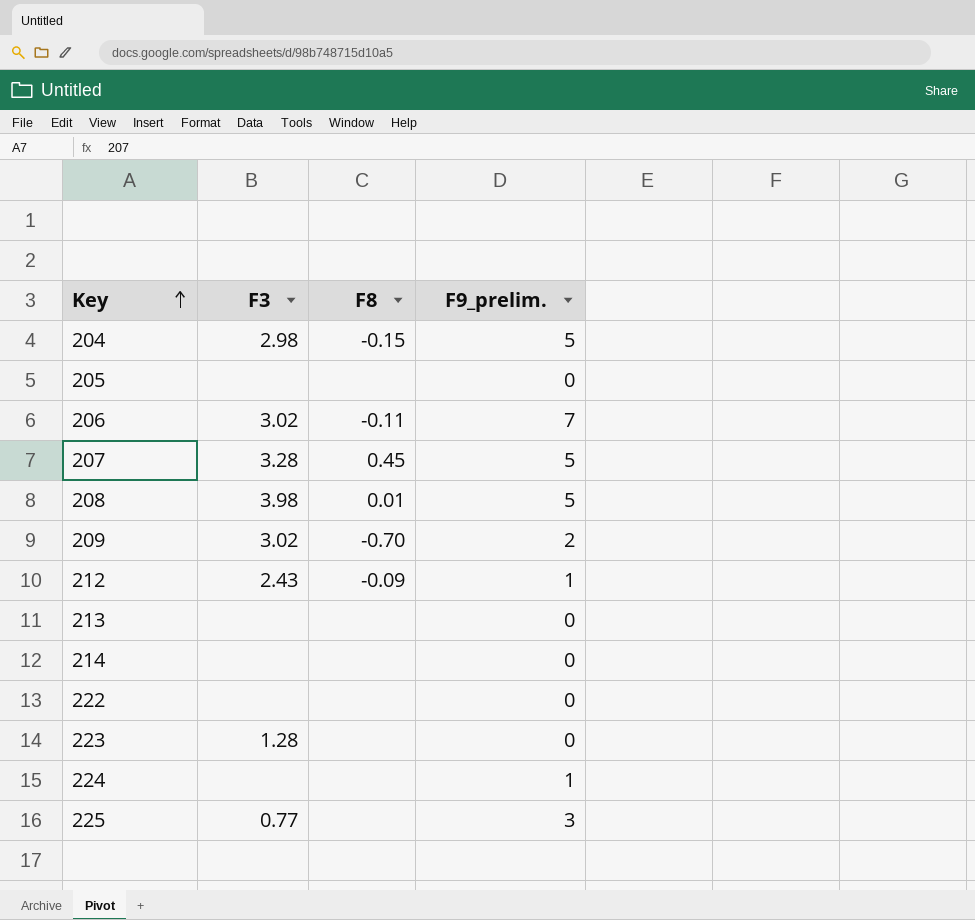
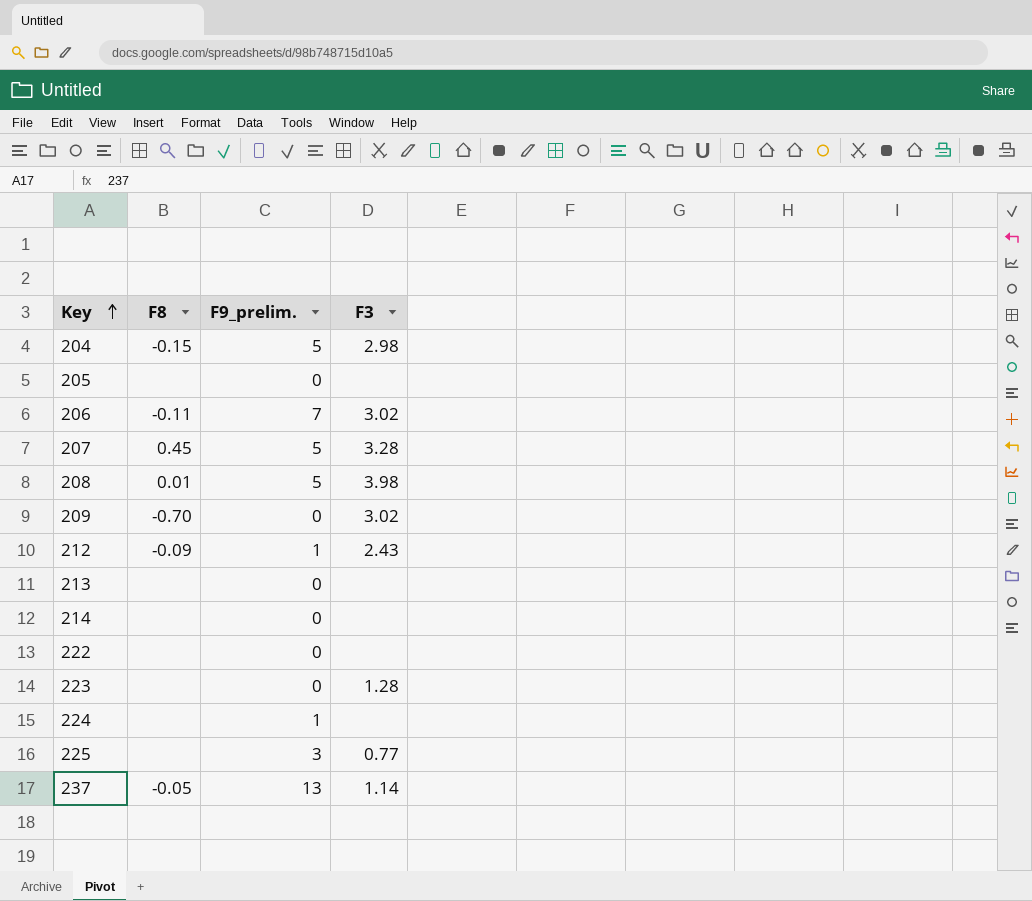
column F3 | position: 2 -> 4
209 | F9_prelim.: 2 -> 0
row 237: none -> -0.05 | 13 | 1.14

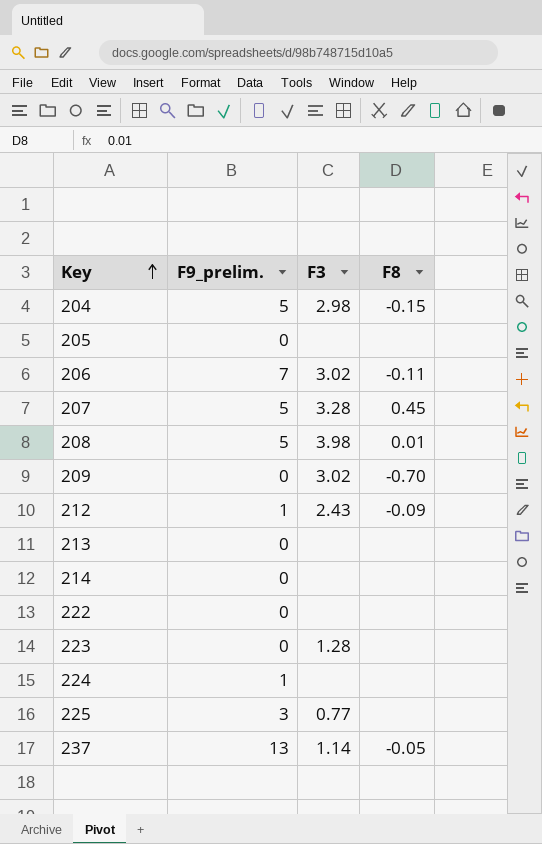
column F8 | position: 2 -> 4

